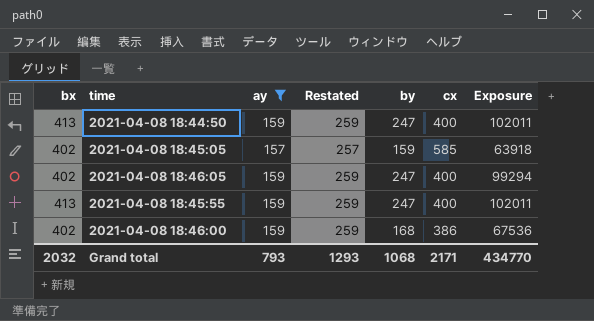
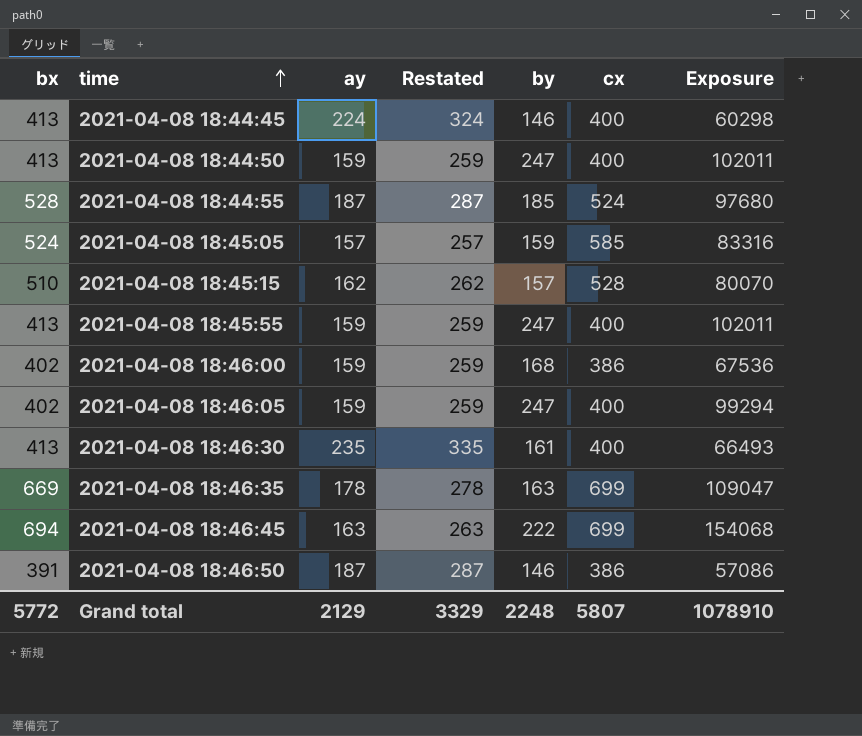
filter: ay <= 159 -> none
row order: none -> time ascending
2021-04-08 18:45:05 | bx: 402 -> 524
2021-04-08 18:45:05 | Exposure: 63918 -> 83316
Grand total | bx: 2032 -> 5772
Grand total | ay: 793 -> 2129
Grand total | Restated: 1293 -> 3329
Grand total | by: 1068 -> 2248
Grand total | cx: 2171 -> 5807
Grand total | Exposure: 434770 -> 1078910

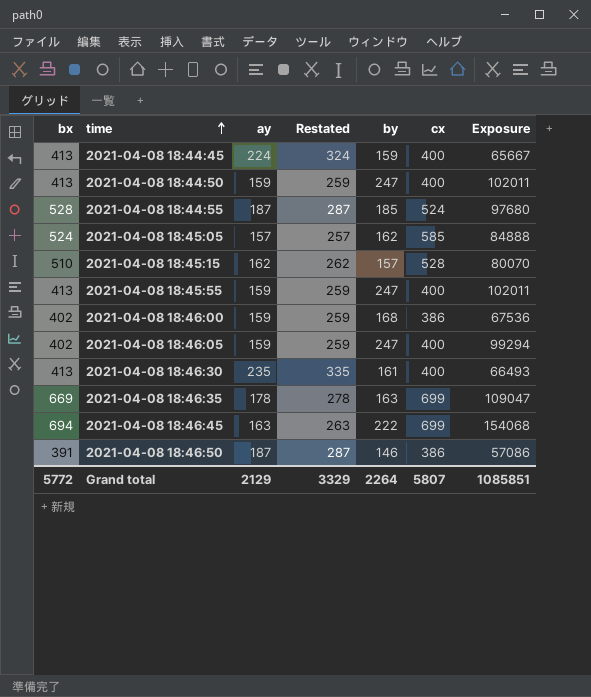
2021-04-08 18:44:45 | by: 146 -> 159
2021-04-08 18:44:45 | Exposure: 60298 -> 65667
2021-04-08 18:45:05 | by: 159 -> 162
2021-04-08 18:45:05 | Exposure: 83316 -> 84888
Grand total | by: 2248 -> 2264
Grand total | Exposure: 1078910 -> 1085851

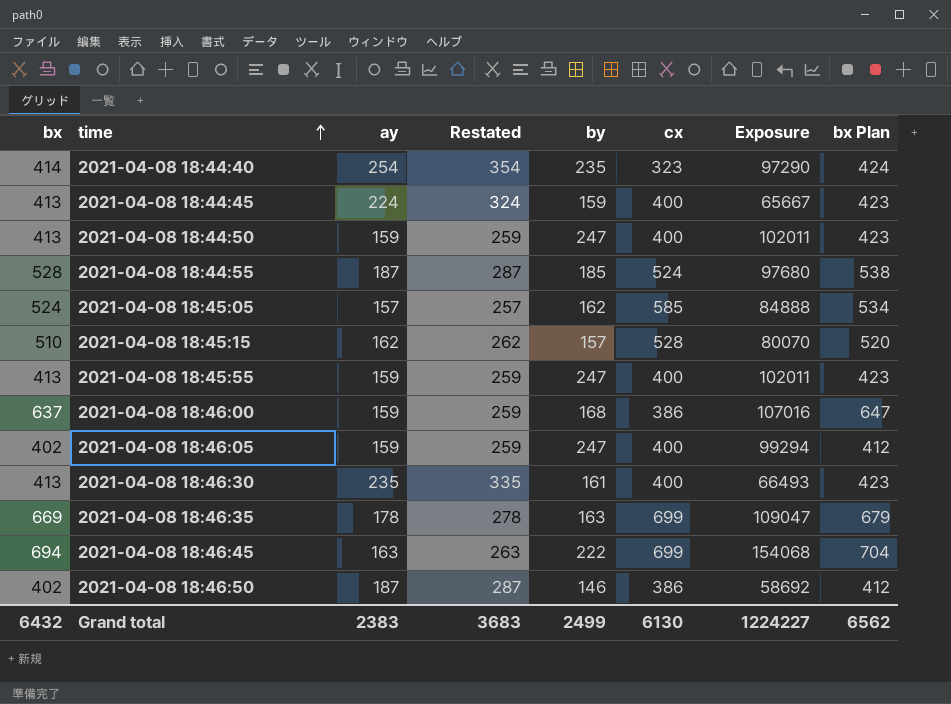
column bx Plan | formula: none -> [bx] + 10
row 2021-04-08 18:44:40: none -> 414 | 254 | 354 | 235 | 323 | 97290 | 424
2021-04-08 18:46:00 | bx: 402 -> 637
2021-04-08 18:46:00 | Exposure: 67536 -> 107016
2021-04-08 18:46:50 | bx: 391 -> 402
2021-04-08 18:46:50 | Exposure: 57086 -> 58692
Grand total | bx: 5772 -> 6432
Grand total | ay: 2129 -> 2383
Grand total | Restated: 3329 -> 3683
Grand total | by: 2264 -> 2499
Grand total | cx: 5807 -> 6130
Grand total | Exposure: 1085851 -> 1224227

